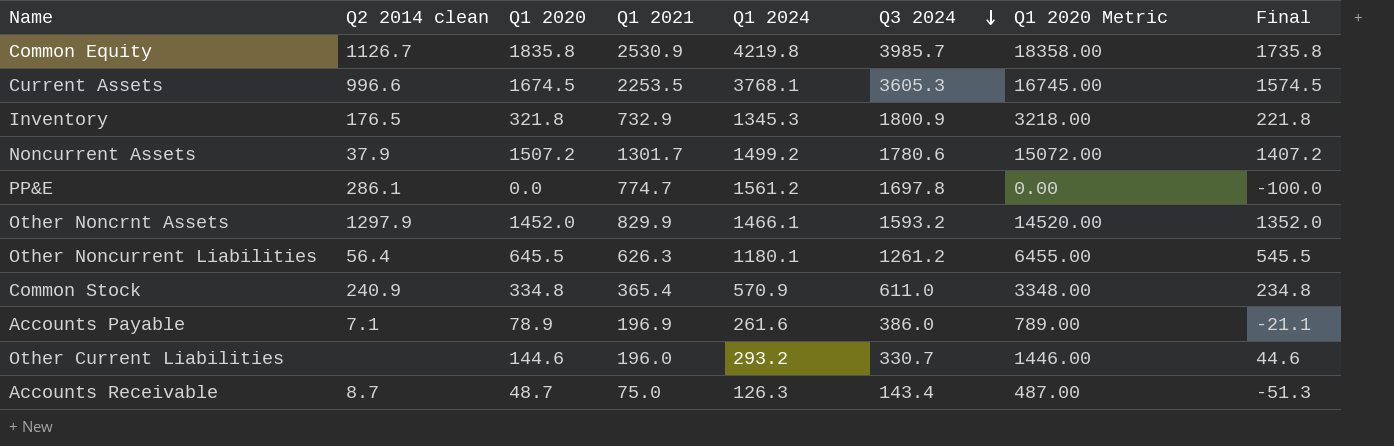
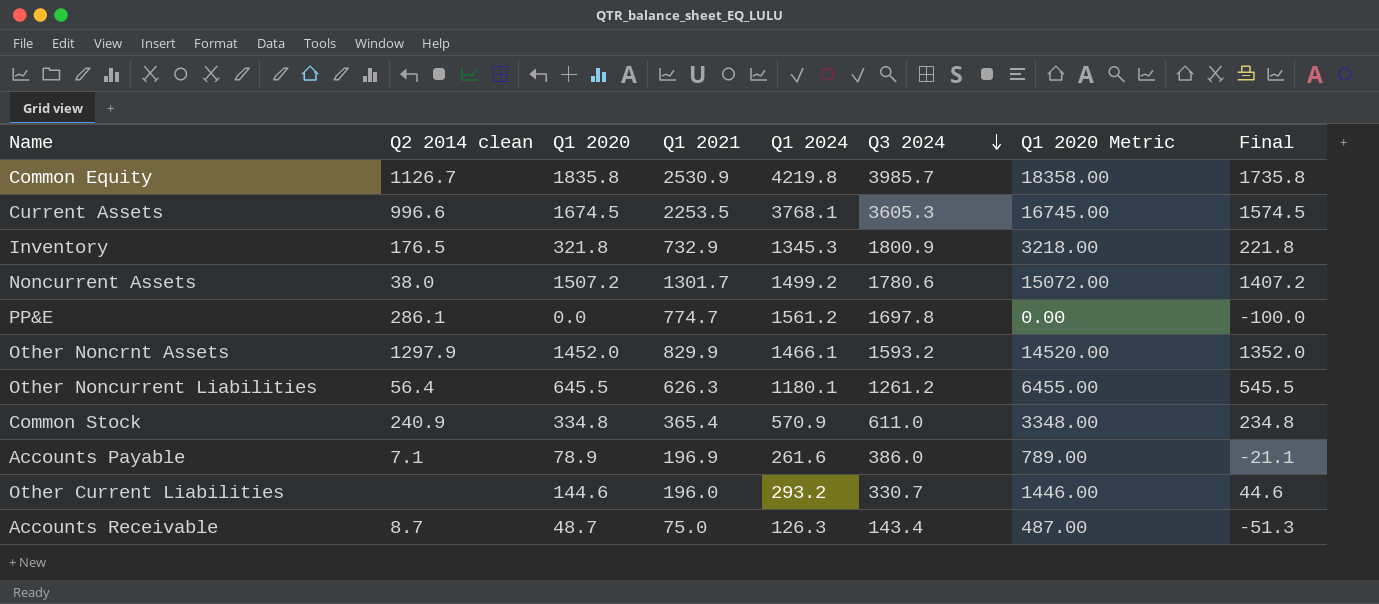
Noncurrent Assets | Q2 2014 clean: 37.9 -> 38.0

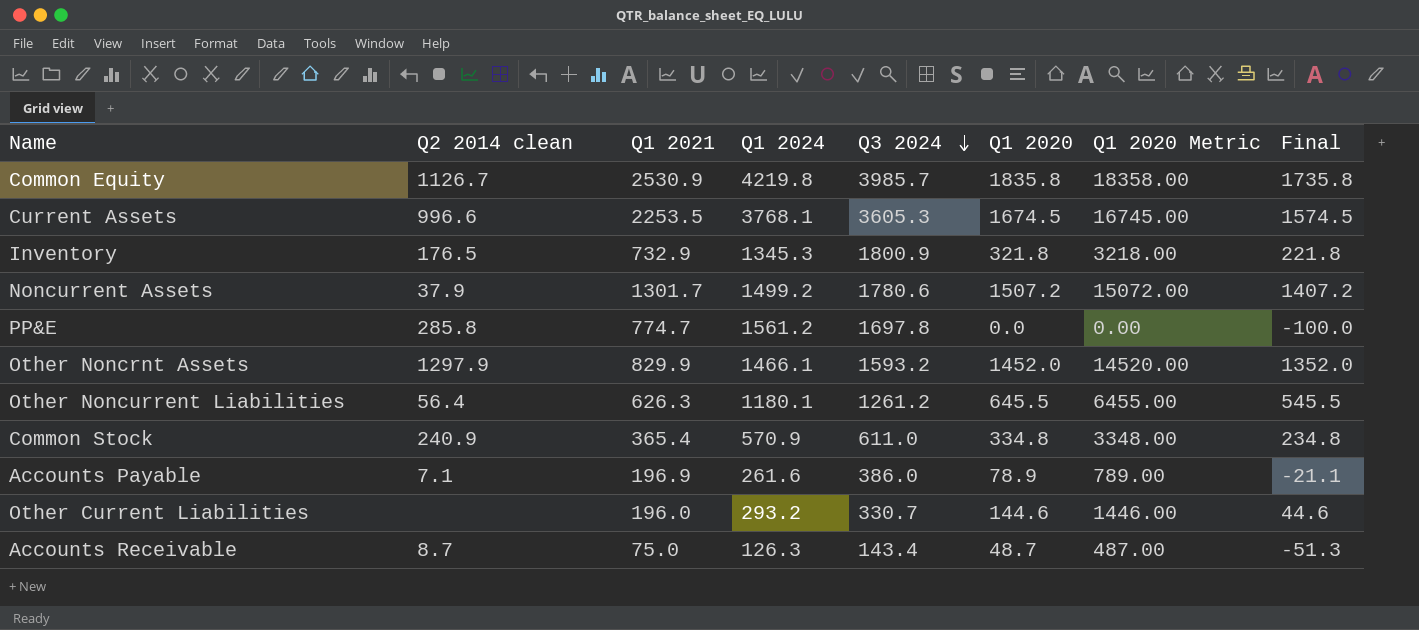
column Q1 2020 | position: 3 -> 6
Noncurrent Assets | Q2 2014 clean: 38.0 -> 37.9
PP&E | Q2 2014 clean: 286.1 -> 285.8

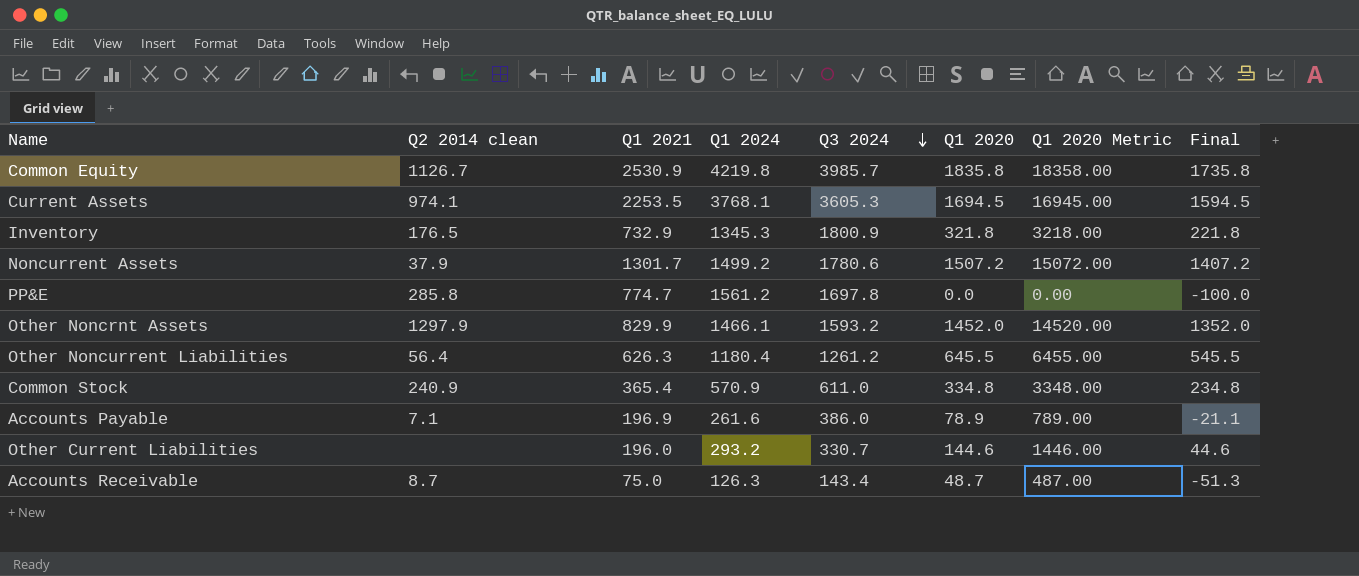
Current Assets | Q2 2014 clean: 996.6 -> 974.1
Current Assets | Q1 2020: 1674.5 -> 1694.5
Current Assets | Q1 2020 Metric: 16745.00 -> 16945.00
Current Assets | Final: 1574.5 -> 1594.5
Other Noncurrent Liabilities | Q1 2024: 1180.1 -> 1180.4

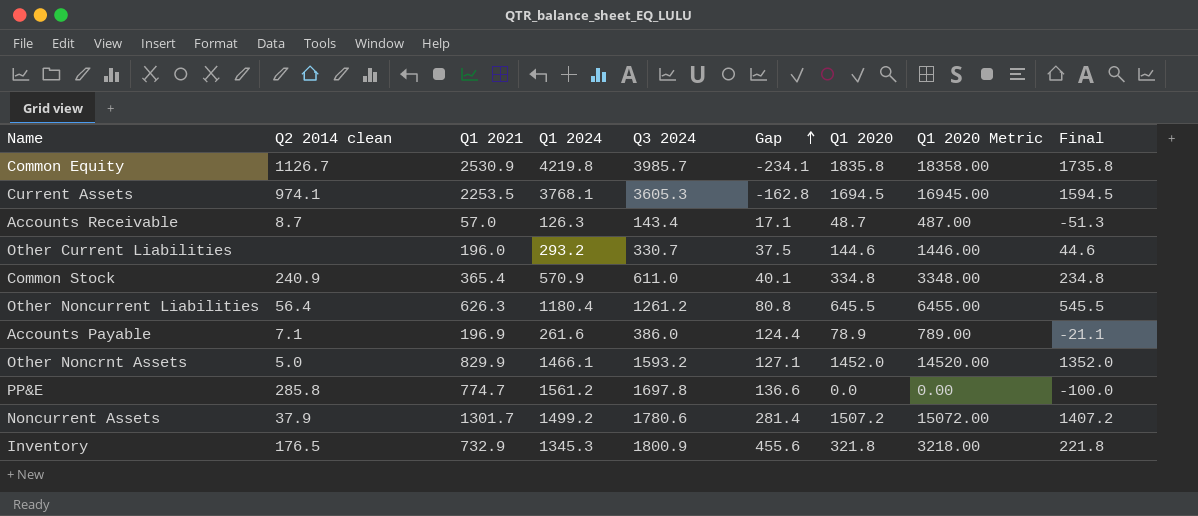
row order: Q3 2024 descending -> Gap ascending
column Gap | formula: none -> [Q3 2024] - [Q1 2024]
Accounts Receivable | Q1 2021: 75.0 -> 57.0
Other Noncrnt Assets | Q2 2014 clean: 1297.9 -> 5.0

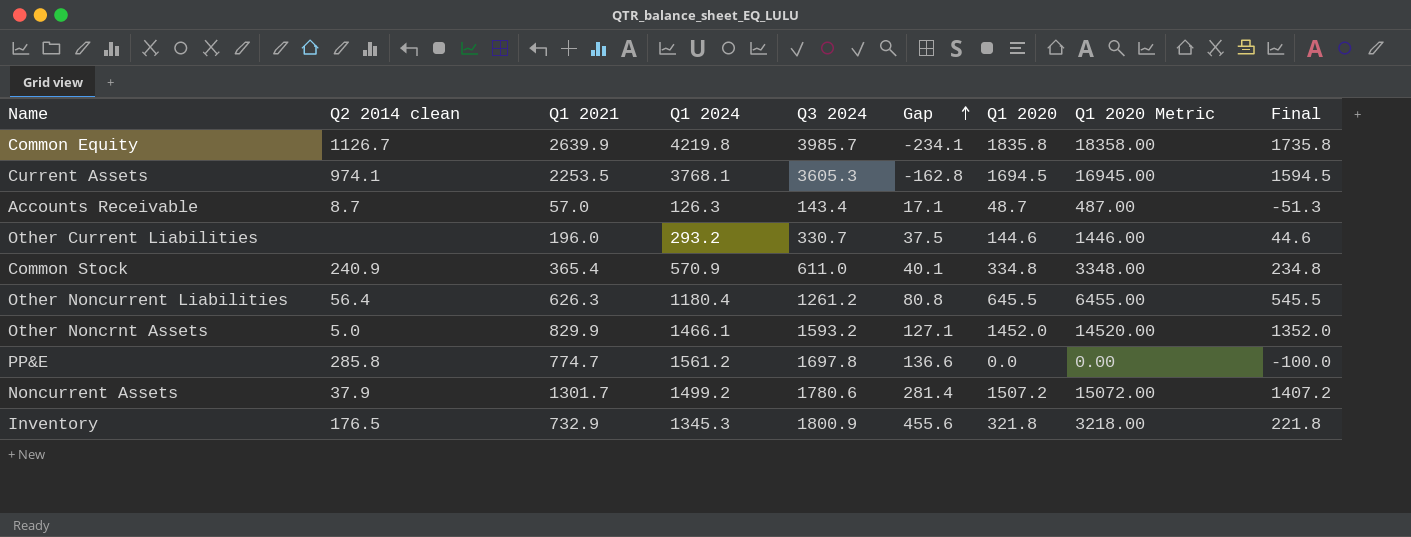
row Accounts Payable: 7.1 | 196.9 | 261.6 | 386.0 | 124.4 | 78.9 | 789.00 | -21.1 -> none
Common Equity | Q1 2021: 2530.9 -> 2639.9

